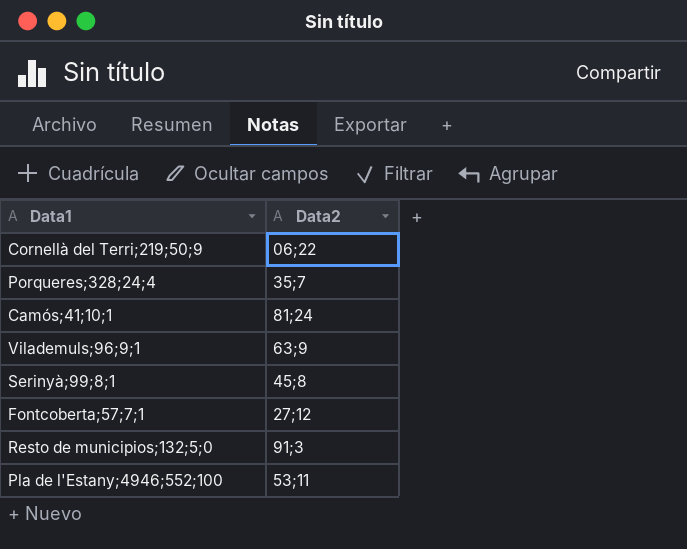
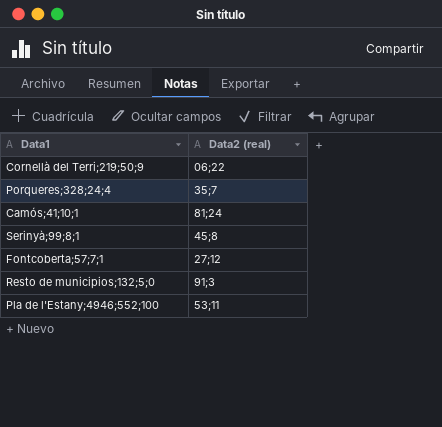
column name: Data2 -> Data2 (real)
row Vilademuls;96;9;1: 63;9 -> none

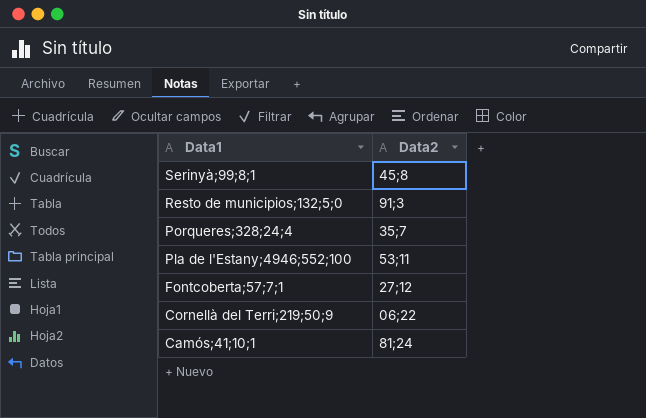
row order: none -> Data1 descending
column name: Data2 (real) -> Data2

